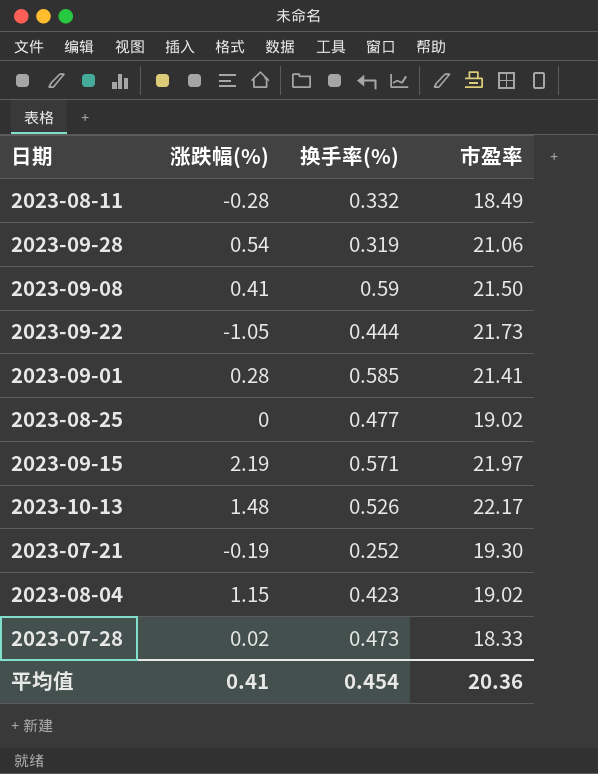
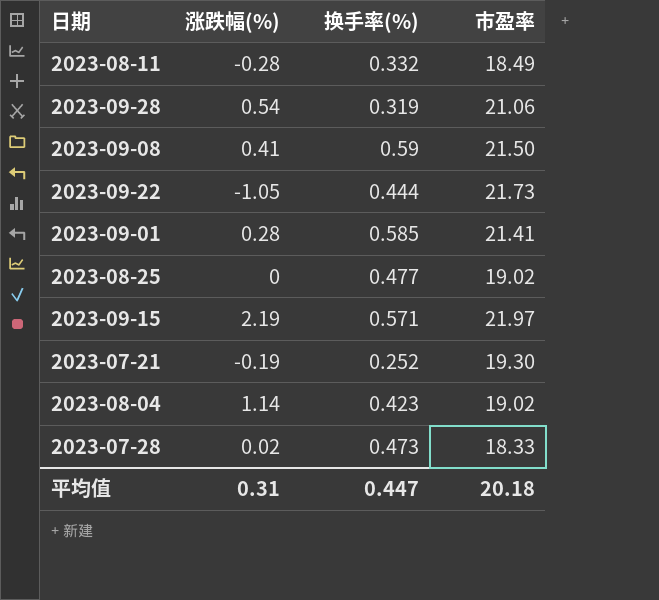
row 2023-10-13: 1.48 | 0.526 | 22.17 -> none
2023-08-04 | 涨跌幅(%): 1.15 -> 1.14
平均值 | 涨跌幅(%): 0.41 -> 0.31
平均值 | 换手率(%): 0.454 -> 0.447
平均值 | 市盈率: 20.36 -> 20.18

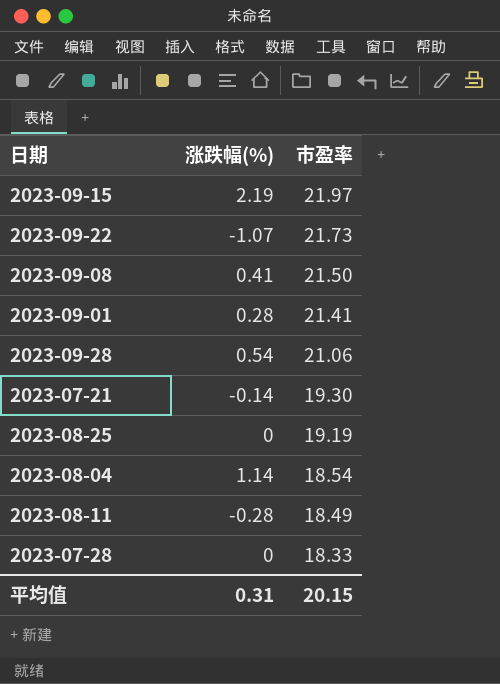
row order: none -> 市盈率 descending
column 换手率(%) | position: 3 -> none
2023-09-22 | 涨跌幅(%): -1.05 -> -1.07
2023-07-21 | 涨跌幅(%): -0.19 -> -0.14
2023-08-25 | 市盈率: 19.02 -> 19.19
2023-08-04 | 市盈率: 19.02 -> 18.54
2023-07-28 | 涨跌幅(%): 0.02 -> 0
平均值 | 市盈率: 20.18 -> 20.15

